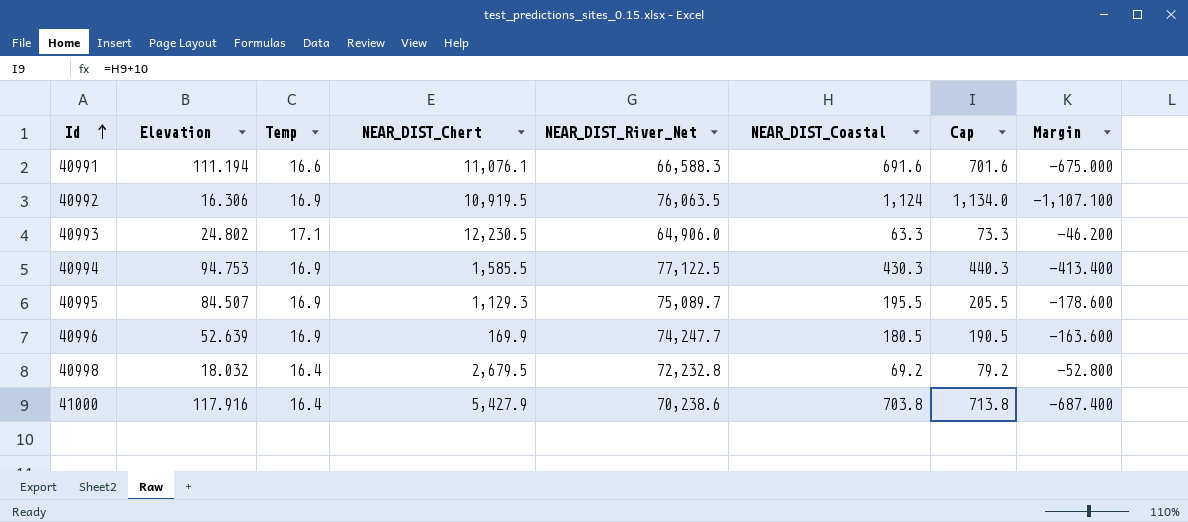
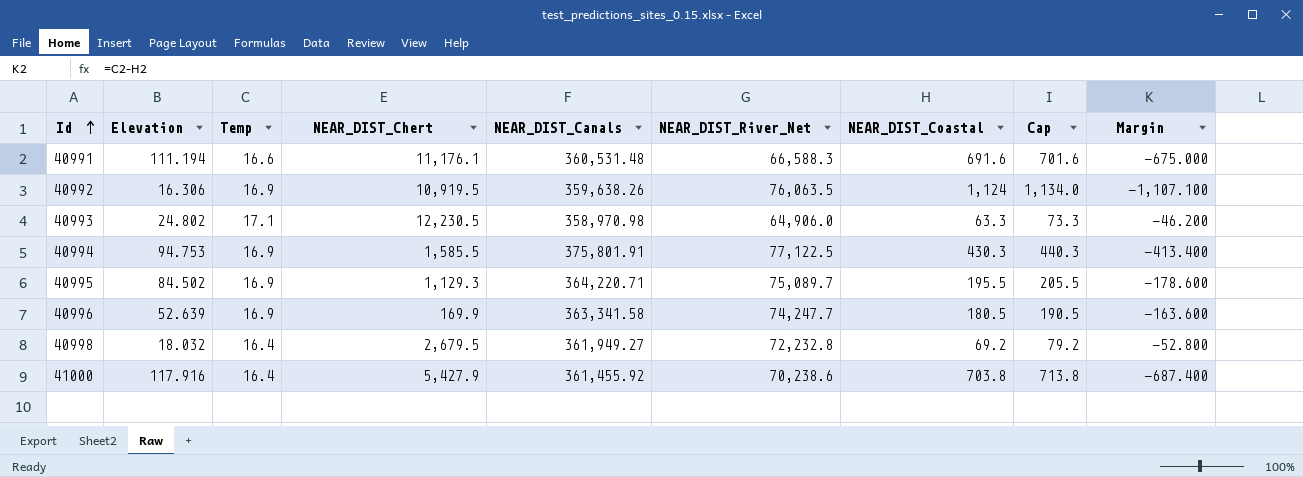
column NEAR_DIST_Canals | position: none -> 5
40991 | NEAR_DIST_Chert: 11,076.1 -> 11,176.1
40995 | Elevation: 84.507 -> 84.502

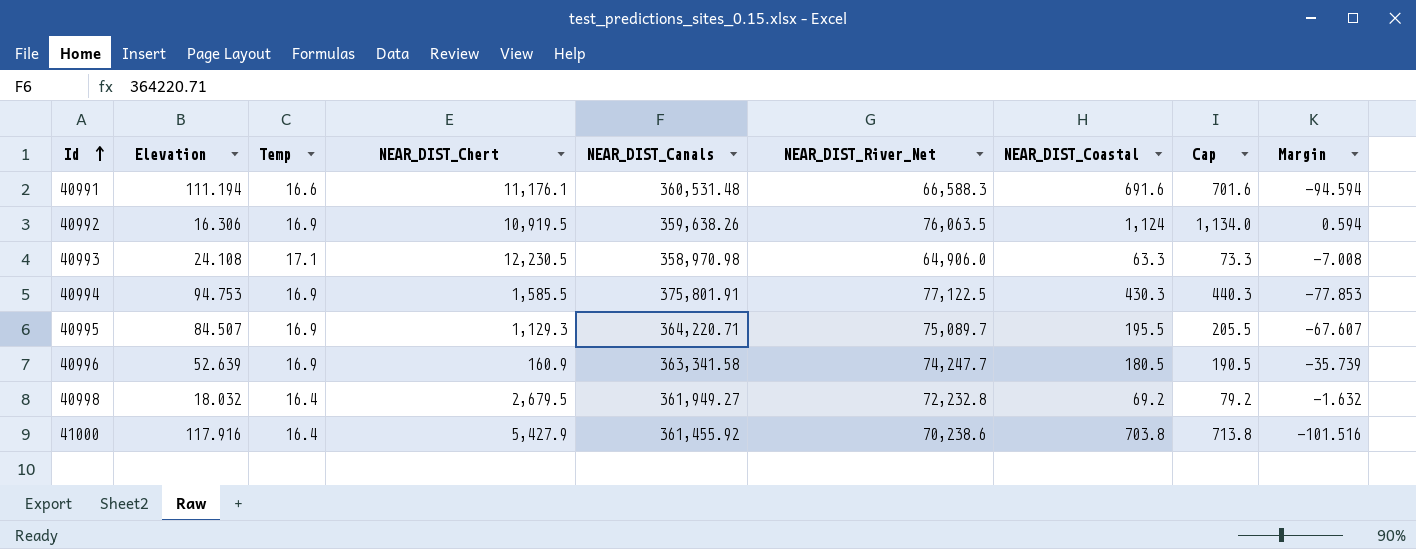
column Margin | formula: [Temp] - [NEAR_DIST_Coastal] -> [Temp] - [Elevation]
40993 | Elevation: 24.802 -> 24.108
40995 | Elevation: 84.502 -> 84.507
40996 | NEAR_DIST_Chert: 169.9 -> 160.9

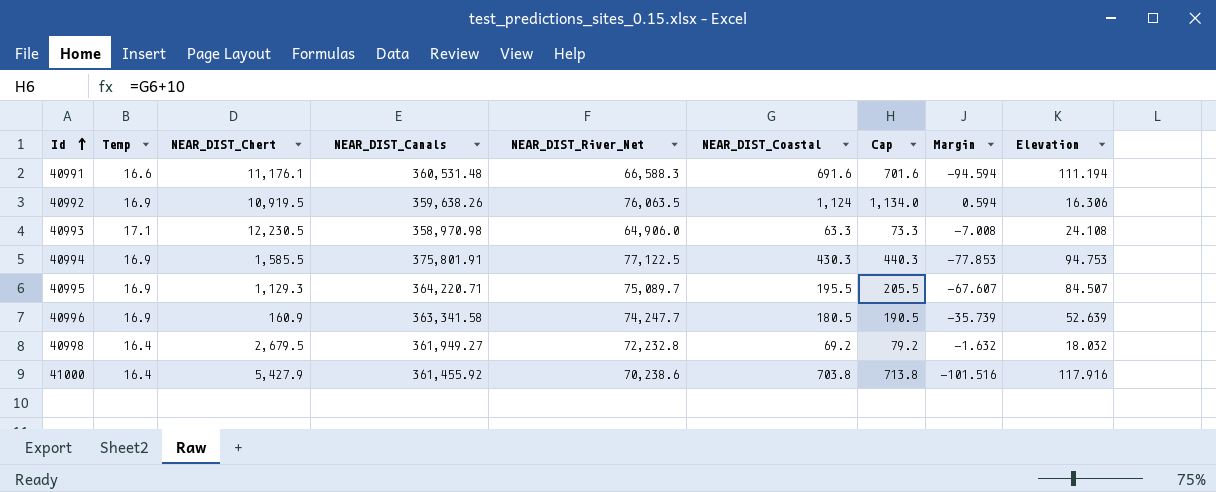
column Elevation | position: 2 -> 9

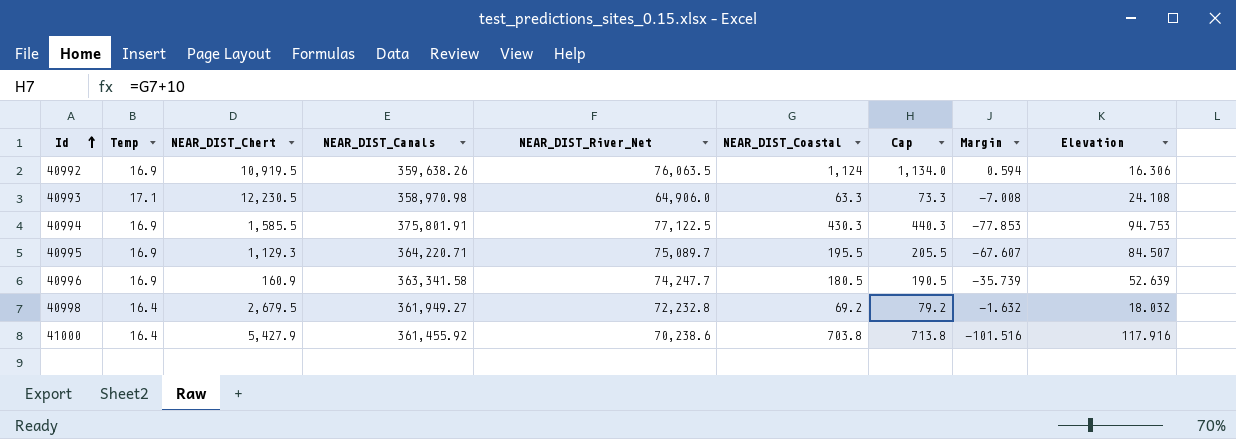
row 40991: 16.6 | 11,176.1 | 360,531.48 | 66,588.3 | 691.6 | 701.6 | -94.594 | 111.194 -> none

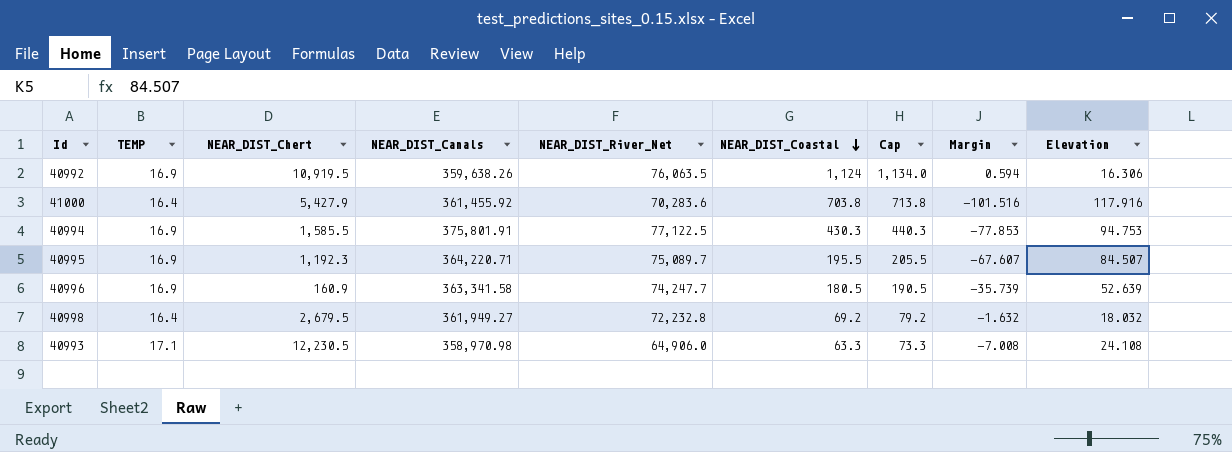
row order: Id ascending -> NEAR_DIST_Coastal descending
column name: Temp -> TEMP
41000 | NEAR_DIST_River_Net: 70,238.6 -> 70,283.6
40995 | NEAR_DIST_Chert: 1,129.3 -> 1,192.3

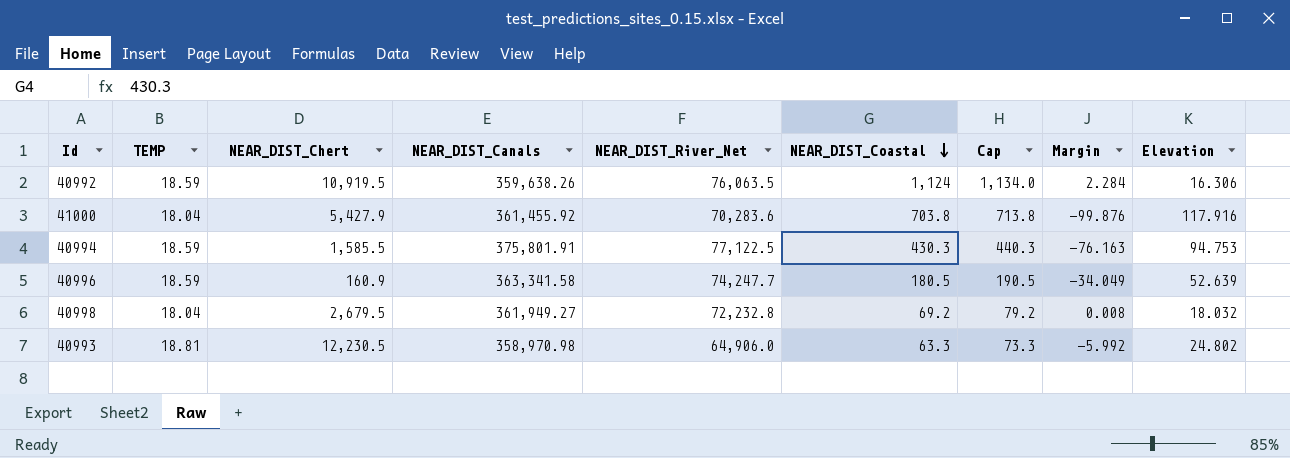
row 40995: 16.9 | 1,192.3 | 364,220.71 | 75,089.7 | 195.5 | 205.5 | -67.607 | 84.507 -> none
40992 | TEMP: 16.9 -> 18.59
40992 | Margin: 0.594 -> 2.284
41000 | TEMP: 16.4 -> 18.04
41000 | Margin: -101.516 -> -99.876
40994 | TEMP: 16.9 -> 18.59
40994 | Margin: -77.853 -> -76.163
40996 | TEMP: 16.9 -> 18.59
40996 | Margin: -35.739 -> -34.049
40998 | TEMP: 16.4 -> 18.04
40998 | Margin: -1.632 -> 0.008
40993 | TEMP: 17.1 -> 18.81
40993 | Margin: -7.008 -> -5.992
40993 | Elevation: 24.108 -> 24.802

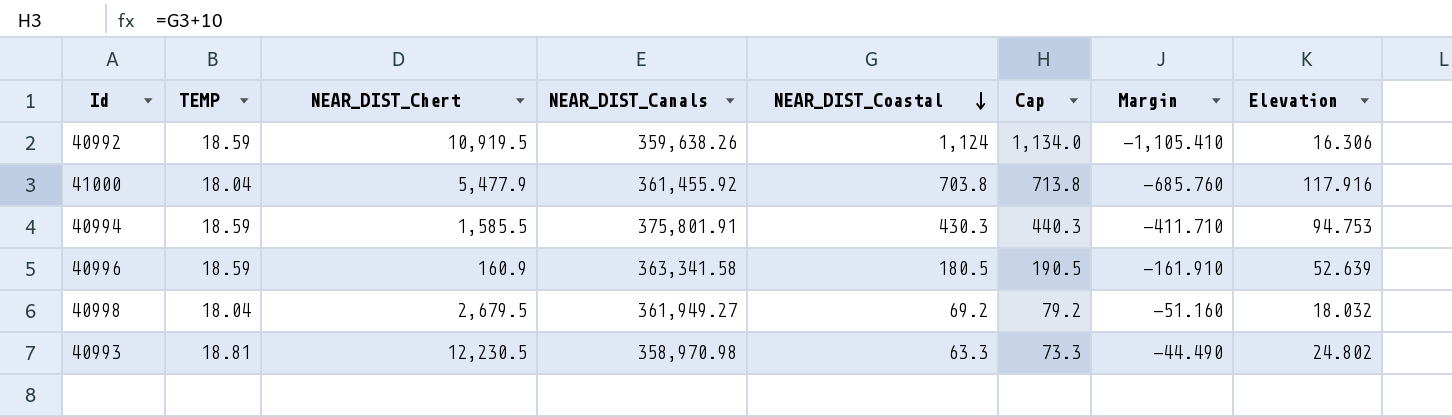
column NEAR_DIST_River_Net | position: 5 -> none
column Margin | formula: [TEMP] - [Elevation] -> [TEMP] - [NEAR_DIST_Coastal]
41000 | NEAR_DIST_Chert: 5,427.9 -> 5,477.9

